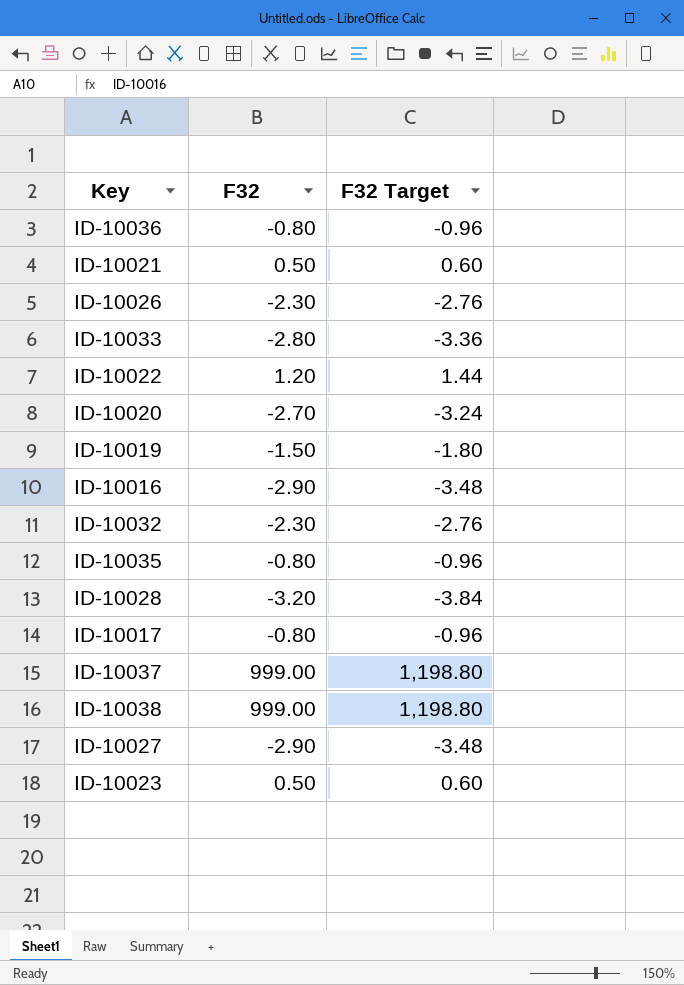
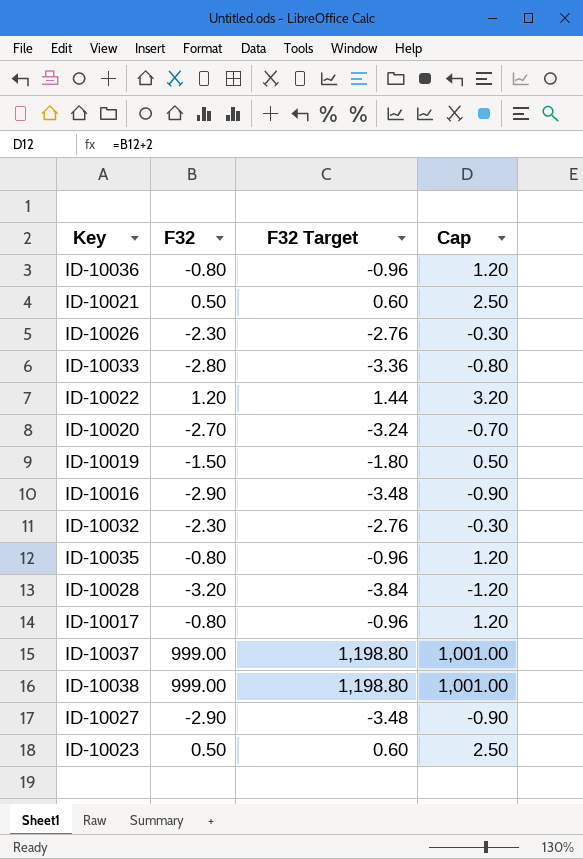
column Cap | formula: none -> [F32] + 2

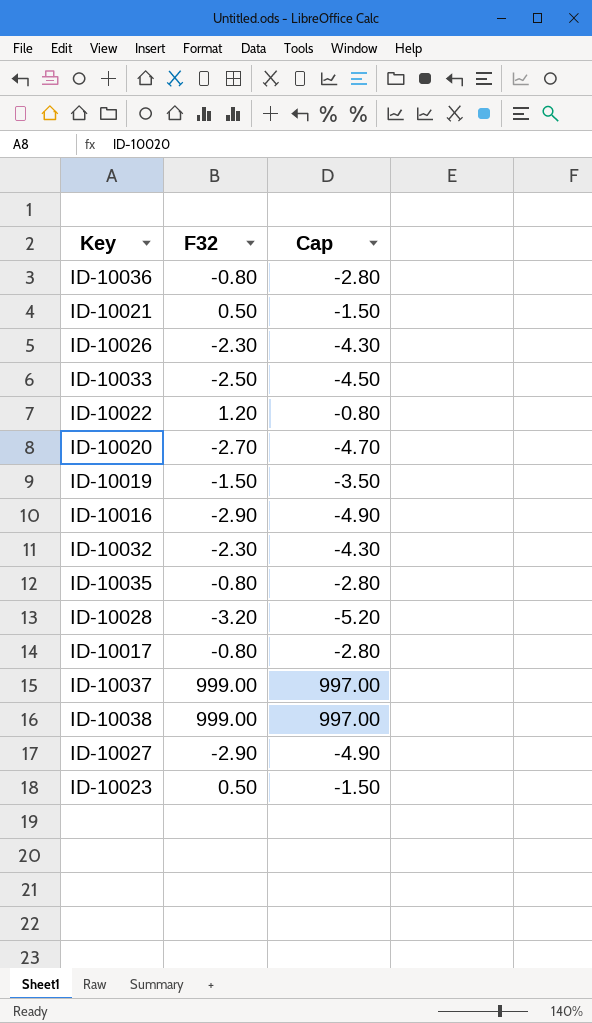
column F32 Target | formula: [F32] * 1.2 -> none
column Cap | formula: [F32] + 2 -> [F32] - 2
ID-10033 | F32: -2.80 -> -2.50

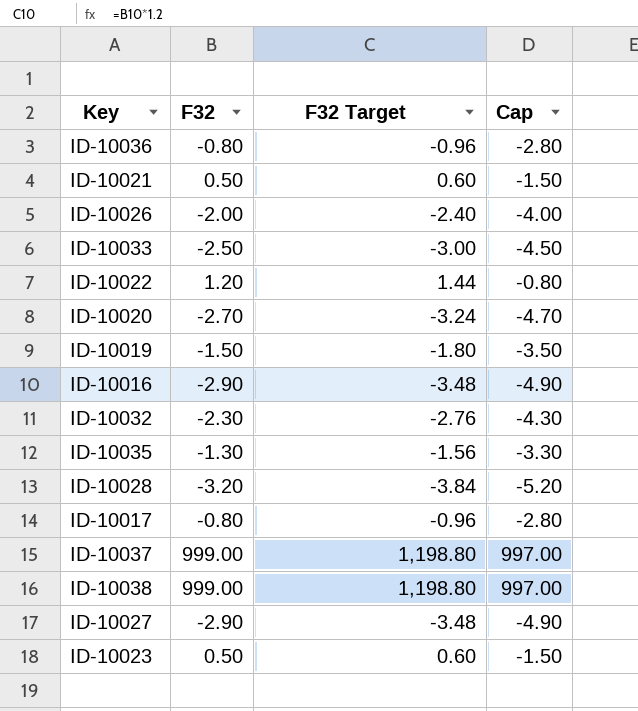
column F32 Target | formula: none -> [F32] * 1.2
ID-10026 | F32: -2.30 -> -2.00
ID-10026 | Cap: -4.30 -> -4.00
ID-10035 | F32: -0.80 -> -1.30
ID-10035 | Cap: -2.80 -> -3.30

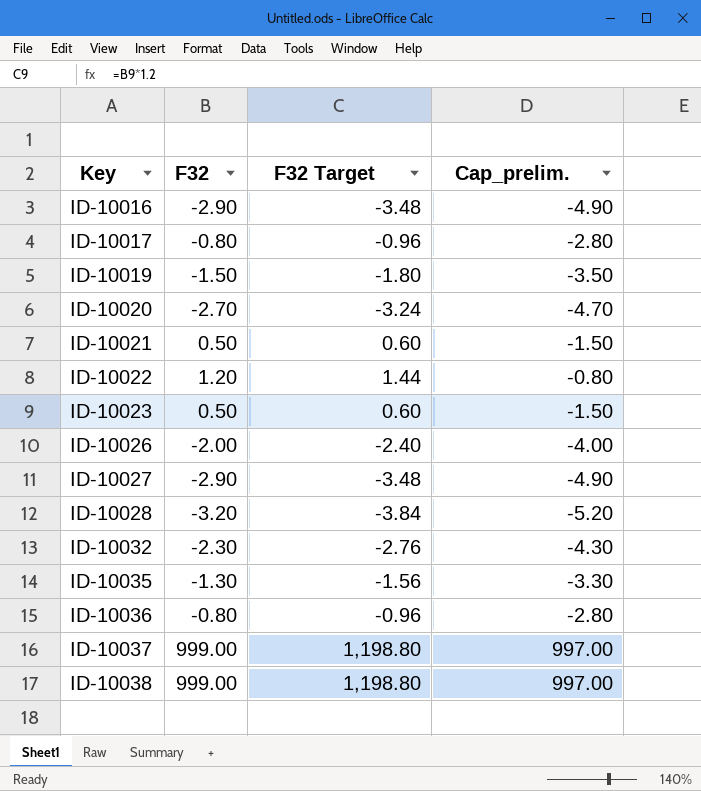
row order: none -> Key ascending
column name: Cap -> Cap_prelim.
row ID-10033: -2.50 | -3.00 | -4.50 -> none

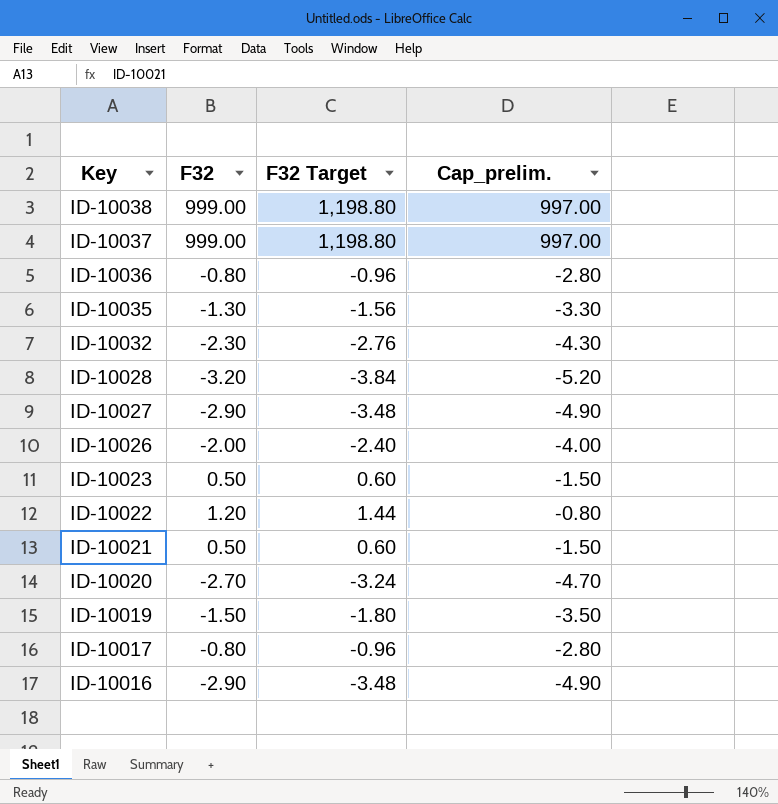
row order: Key ascending -> Key descending

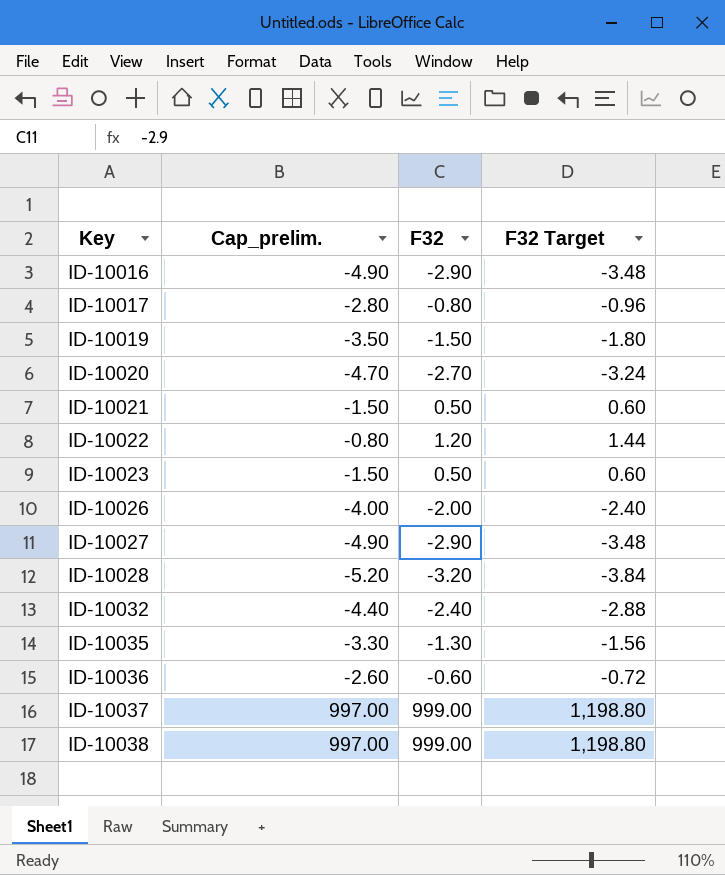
row order: Key descending -> Key ascending
column Cap_prelim. | position: 4 -> 2
ID-10032 | Cap_prelim.: -4.30 -> -4.40
ID-10032 | F32: -2.30 -> -2.40
ID-10032 | F32 Target: -2.76 -> -2.88
ID-10036 | Cap_prelim.: -2.80 -> -2.60
ID-10036 | F32: -0.80 -> -0.60
ID-10036 | F32 Target: -0.96 -> -0.72

